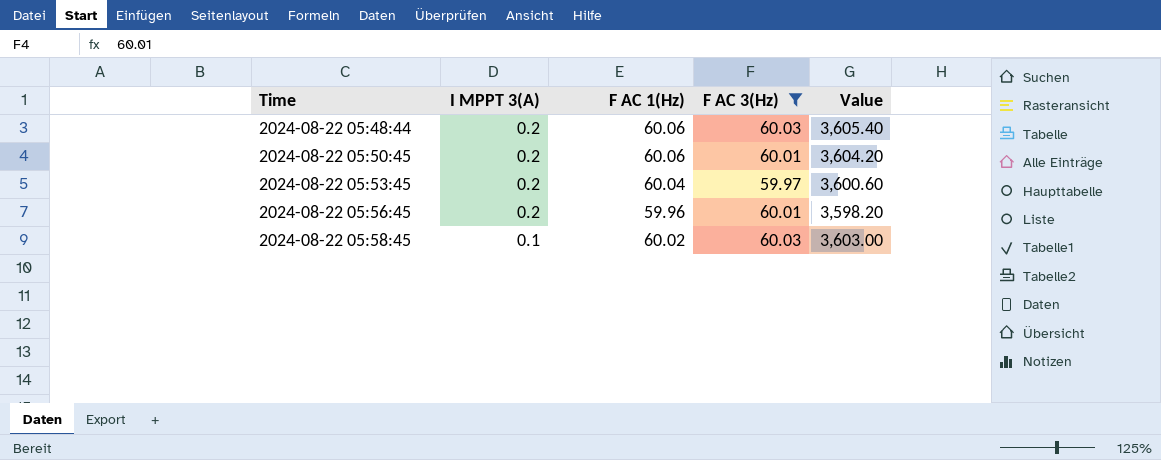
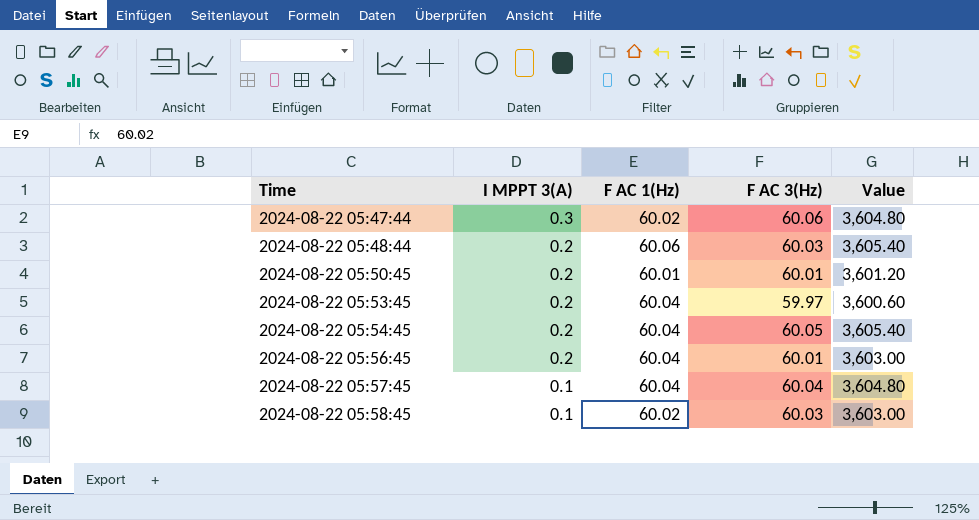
filter: F AC 3(Hz) <= 60.03 -> none
2024-08-22 05:50:45 | F AC 1(Hz): 60.06 -> 60.01
2024-08-22 05:50:45 | Value: 3,604.20 -> 3,601.20
2024-08-22 05:56:45 | F AC 1(Hz): 59.96 -> 60.04
2024-08-22 05:56:45 | Value: 3,598.20 -> 3,603.00

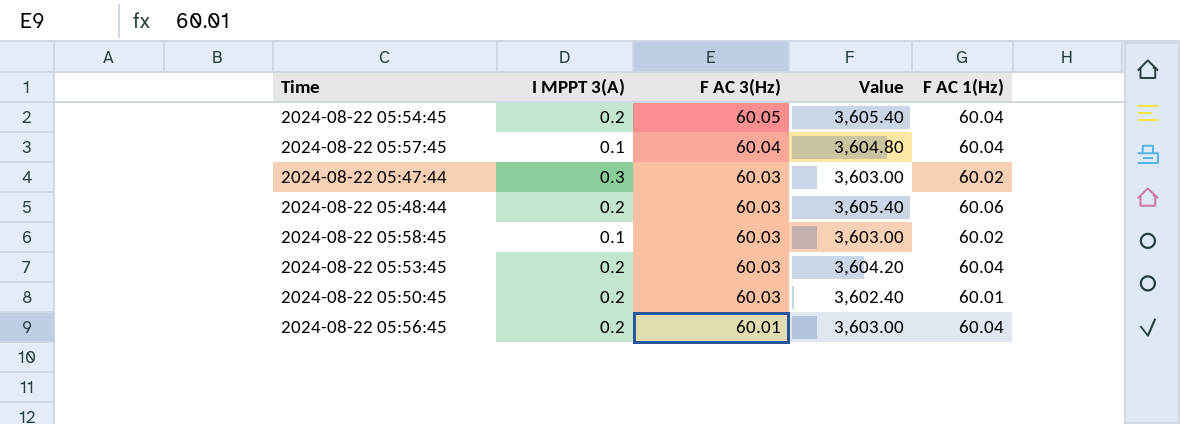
row order: Time ascending -> F AC 3(Hz) descending
column F AC 1(Hz) | position: 3 -> 5
2024-08-22 05:47:44 | F AC 3(Hz): 60.06 -> 60.03
2024-08-22 05:47:44 | Value: 3,604.80 -> 3,603.00
2024-08-22 05:53:45 | F AC 3(Hz): 59.97 -> 60.03
2024-08-22 05:53:45 | Value: 3,600.60 -> 3,604.20
2024-08-22 05:50:45 | F AC 3(Hz): 60.01 -> 60.03
2024-08-22 05:50:45 | Value: 3,601.20 -> 3,602.40

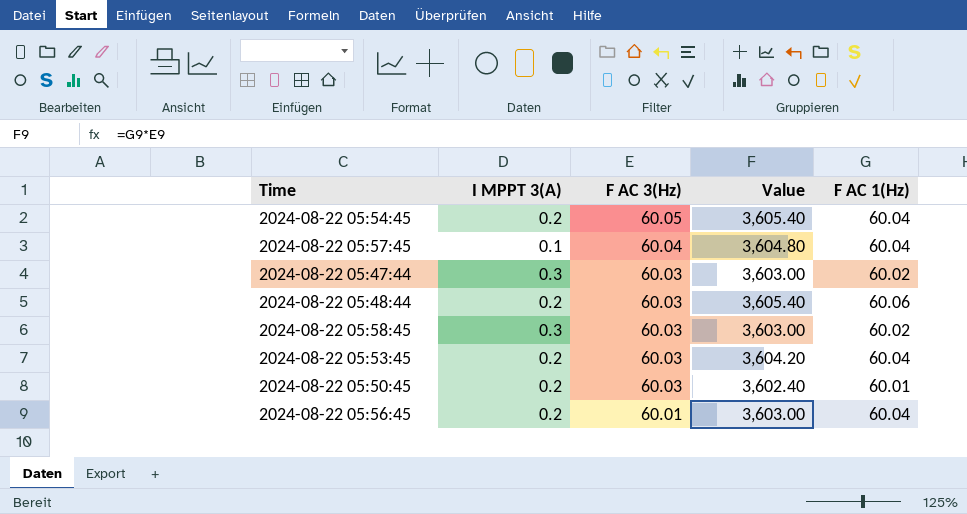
2024-08-22 05:58:45 | I MPPT 3(A): 0.1 -> 0.3

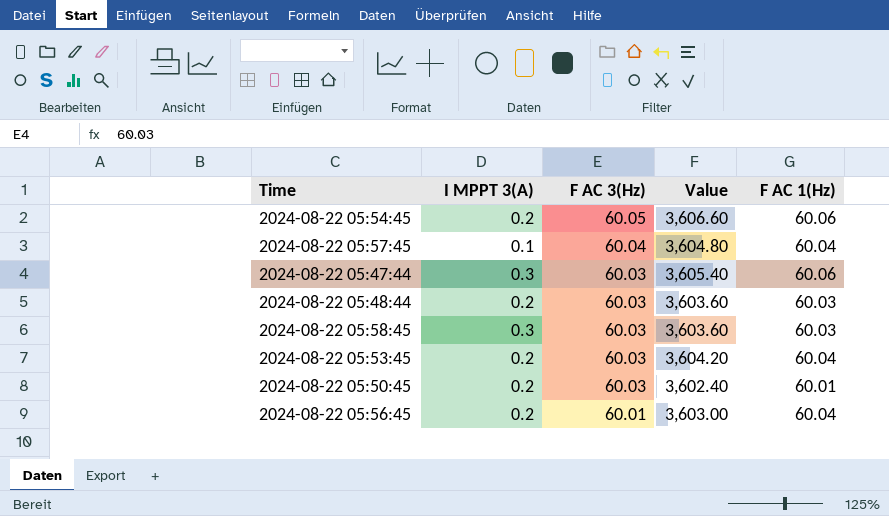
2024-08-22 05:54:45 | Value: 3,605.40 -> 3,606.60
2024-08-22 05:54:45 | F AC 1(Hz): 60.04 -> 60.06
2024-08-22 05:47:44 | Value: 3,603.00 -> 3,605.40
2024-08-22 05:47:44 | F AC 1(Hz): 60.02 -> 60.06
2024-08-22 05:48:44 | Value: 3,605.40 -> 3,603.60
2024-08-22 05:48:44 | F AC 1(Hz): 60.06 -> 60.03
2024-08-22 05:58:45 | Value: 3,603.00 -> 3,603.60
2024-08-22 05:58:45 | F AC 1(Hz): 60.02 -> 60.03

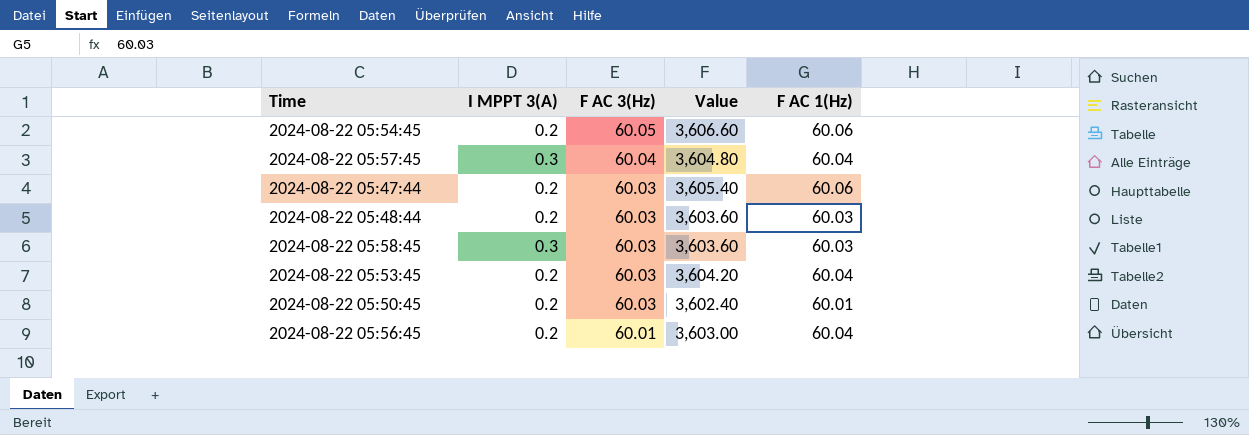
2024-08-22 05:57:45 | I MPPT 3(A): 0.1 -> 0.3
2024-08-22 05:47:44 | I MPPT 3(A): 0.3 -> 0.2

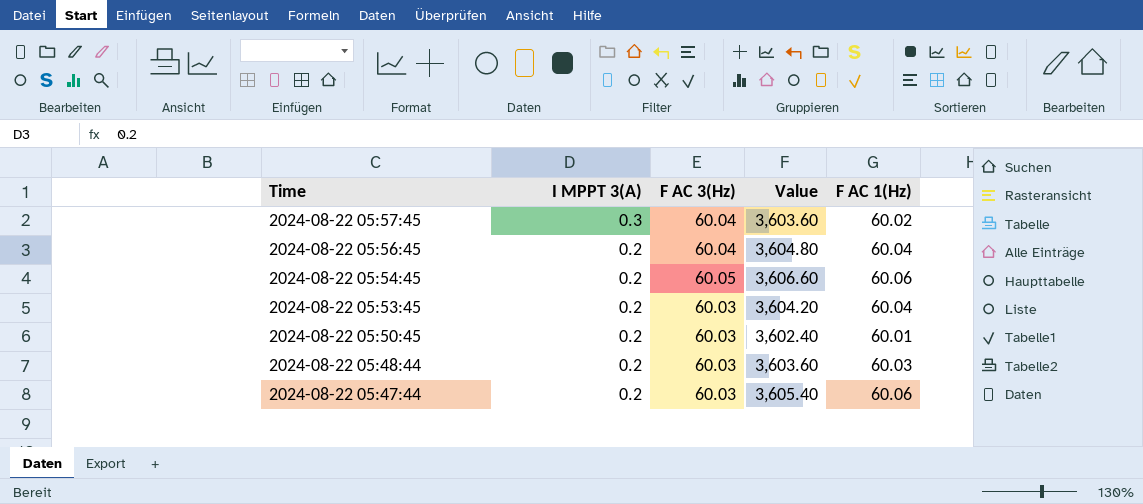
row order: F AC 3(Hz) descending -> Time descending
row 2024-08-22 05:58:45: 0.3 | 60.03 | 3,603.60 | 60.03 -> none
2024-08-22 05:57:45 | Value: 3,604.80 -> 3,603.60
2024-08-22 05:57:45 | F AC 1(Hz): 60.04 -> 60.02
2024-08-22 05:56:45 | F AC 3(Hz): 60.01 -> 60.04
2024-08-22 05:56:45 | Value: 3,603.00 -> 3,604.80

